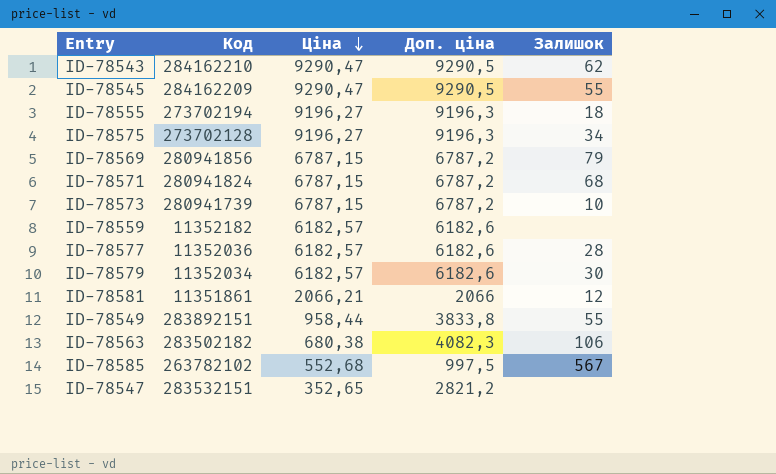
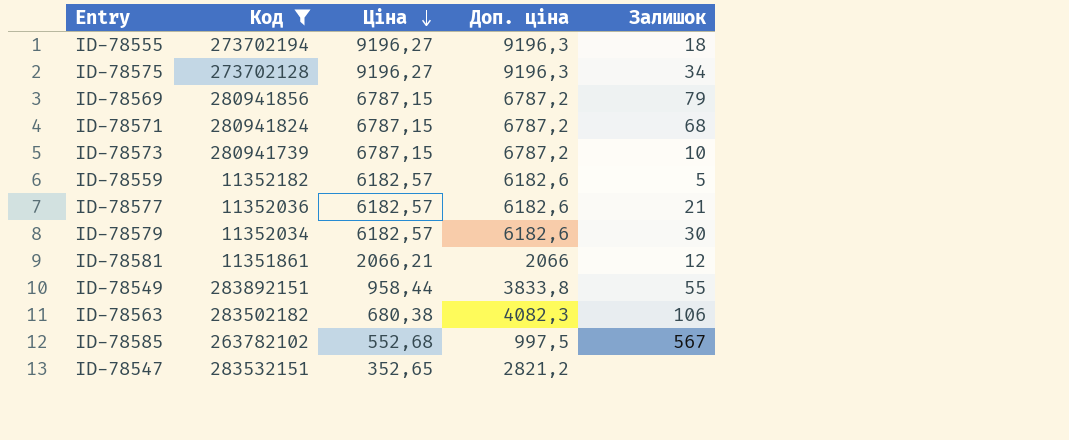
filter: none -> Код <= 283892151
ID-78559 | Залишок: none -> 5
ID-78577 | Залишок: 28 -> 21

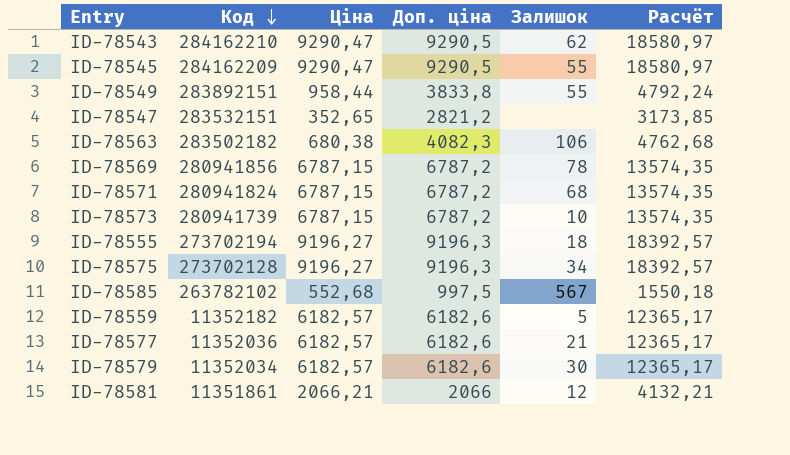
filter: Код <= 283892151 -> none
row order: Ціна descending -> Код descending
column Расчёт | formula: none -> [Ціна] + [Доп. ціна]
ID-78569 | Залишок: 79 -> 78

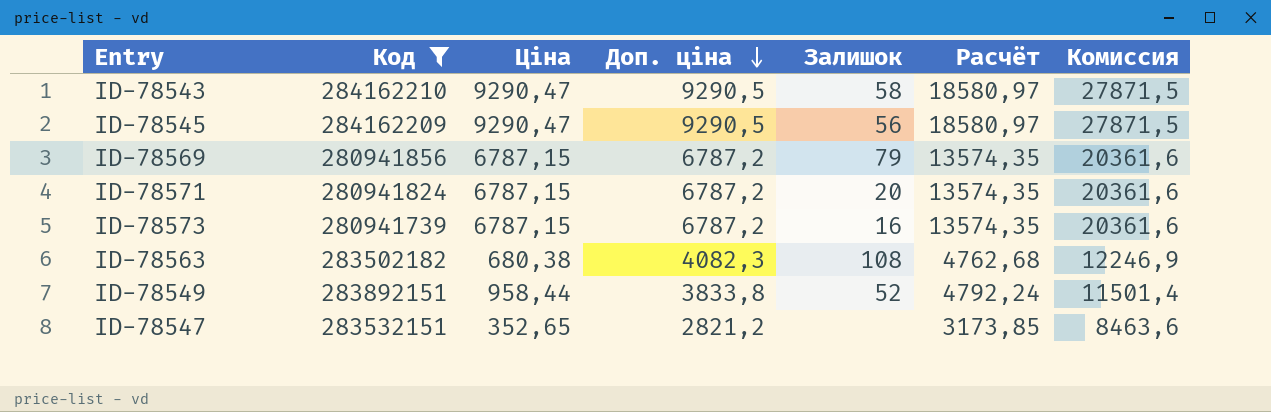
filter: none -> Код >= 280941739
row order: Код descending -> Доп. ціна descending
column Комиссия | formula: none -> [Доп. ціна] * 3
ID-78543 | Залишок: 62 -> 58
ID-78545 | Залишок: 55 -> 56
ID-78569 | Залишок: 78 -> 79
ID-78571 | Залишок: 68 -> 20
ID-78573 | Залишок: 10 -> 16
ID-78563 | Залишок: 106 -> 108
ID-78549 | Залишок: 55 -> 52

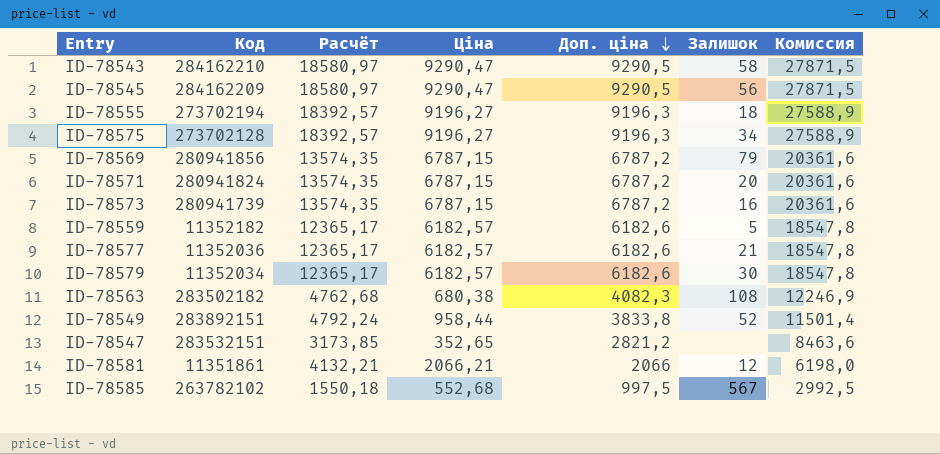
filter: Код >= 280941739 -> none
column Расчёт | position: 6 -> 3

